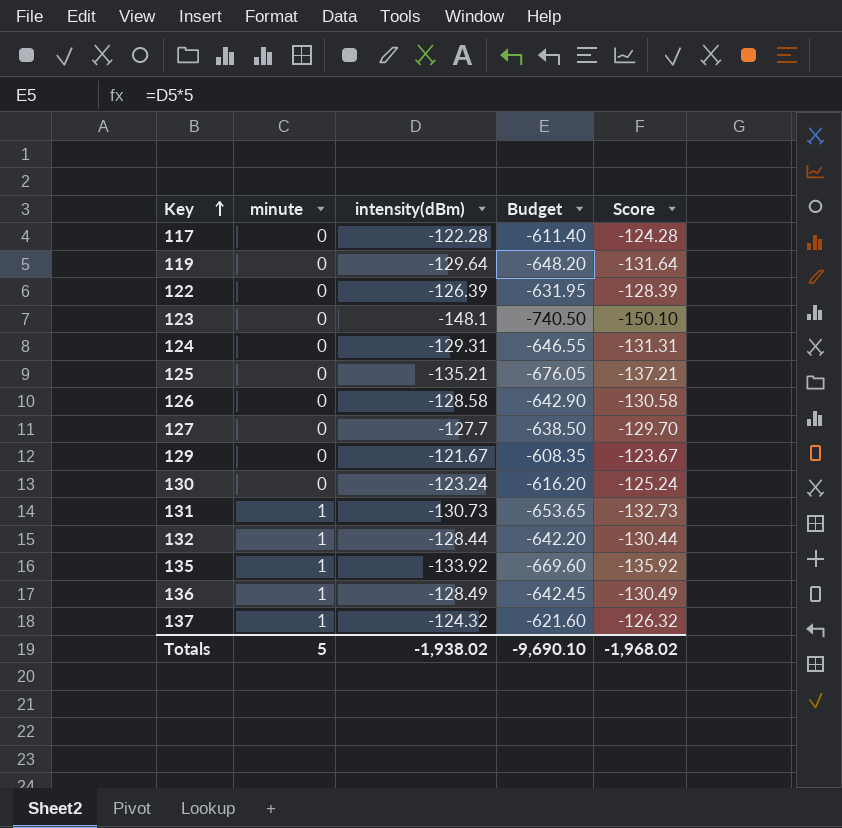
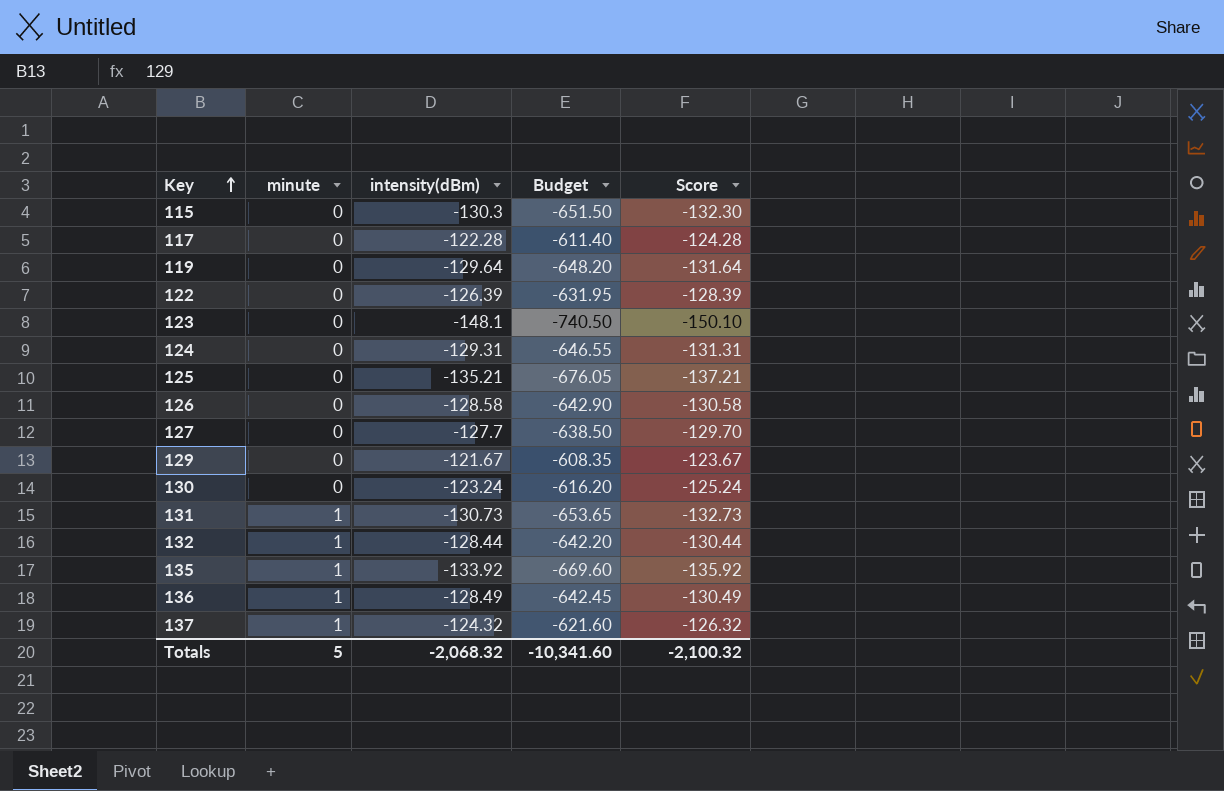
row 115: none -> 0 | -130.3 | -651.50 | -132.30
Totals | intensity(dBm): -1,938.02 -> -2,068.32
Totals | Budget: -9,690.10 -> -10,341.60
Totals | Score: -1,968.02 -> -2,100.32

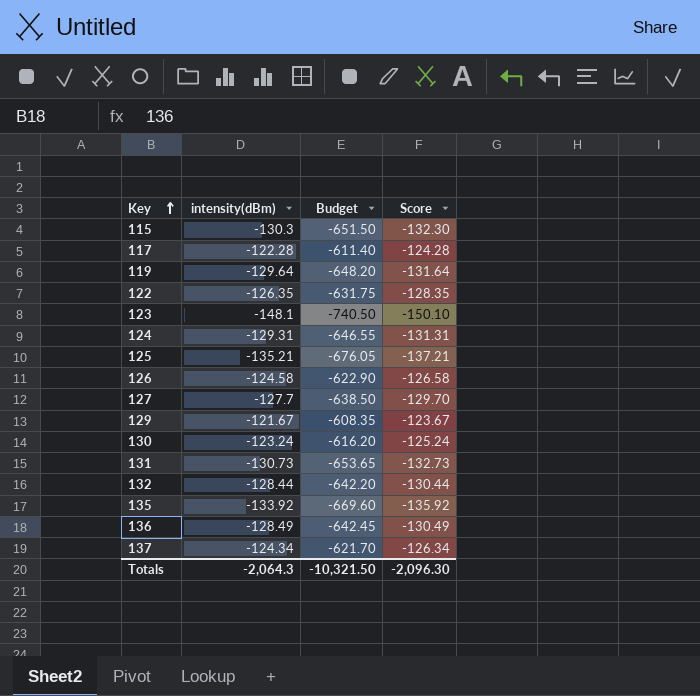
column minute | position: 2 -> none
122 | intensity(dBm): -126.39 -> -126.35
122 | Budget: -631.95 -> -631.75
122 | Score: -128.39 -> -128.35
126 | intensity(dBm): -128.58 -> -124.58
126 | Budget: -642.90 -> -622.90
126 | Score: -130.58 -> -126.58
137 | intensity(dBm): -124.32 -> -124.34
137 | Budget: -621.60 -> -621.70
137 | Score: -126.32 -> -126.34
Totals | intensity(dBm): -2,068.32 -> -2,064.3
Totals | Budget: -10,341.60 -> -10,321.50
Totals | Score: -2,100.32 -> -2,096.30

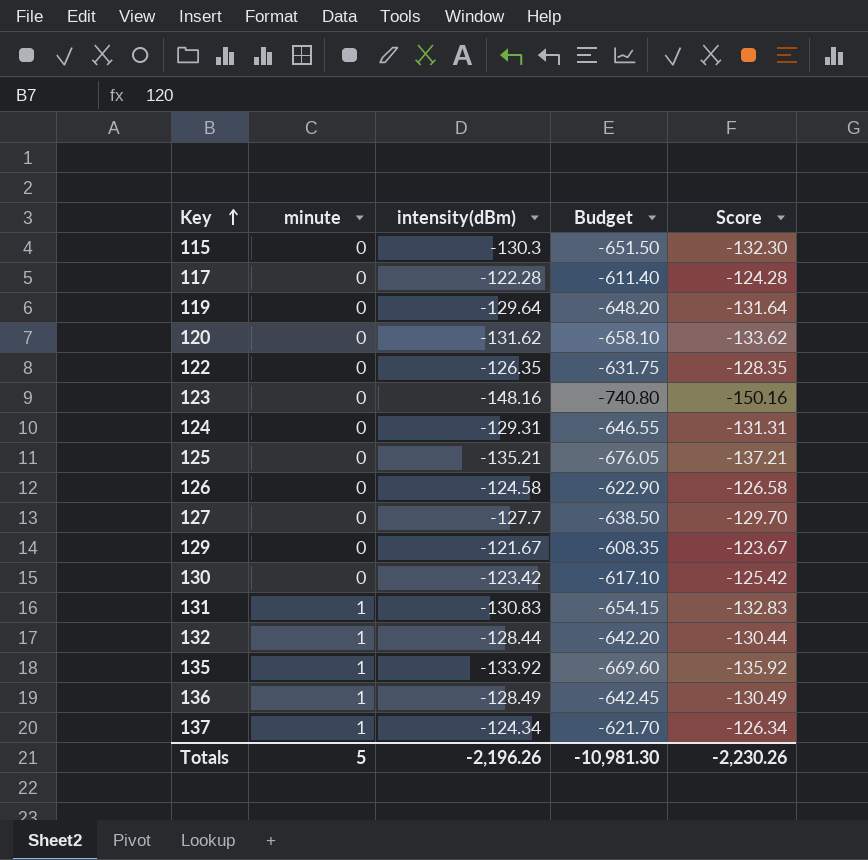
column minute | position: none -> 2
row 120: none -> 0 | -131.62 | -658.10 | -133.62
123 | intensity(dBm): -148.1 -> -148.16
123 | Budget: -740.50 -> -740.80
123 | Score: -150.10 -> -150.16
130 | intensity(dBm): -123.24 -> -123.42
130 | Budget: -616.20 -> -617.10
130 | Score: -125.24 -> -125.42
131 | intensity(dBm): -130.73 -> -130.83
131 | Budget: -653.65 -> -654.15
131 | Score: -132.73 -> -132.83
Totals | intensity(dBm): -2,064.3 -> -2,196.26
Totals | Budget: -10,321.50 -> -10,981.30
Totals | Score: -2,096.30 -> -2,230.26

